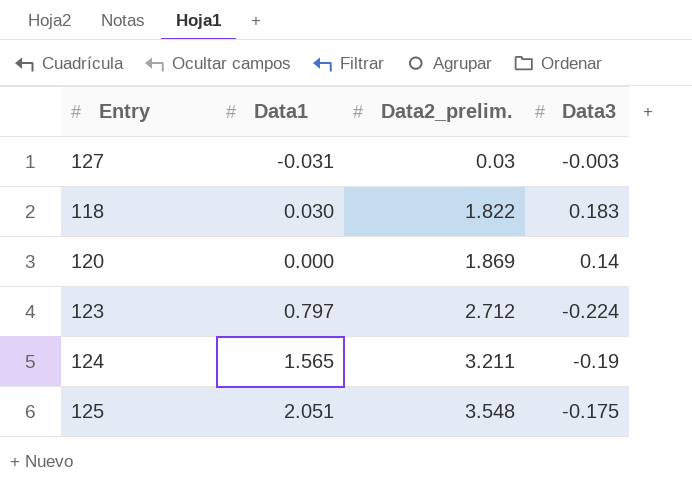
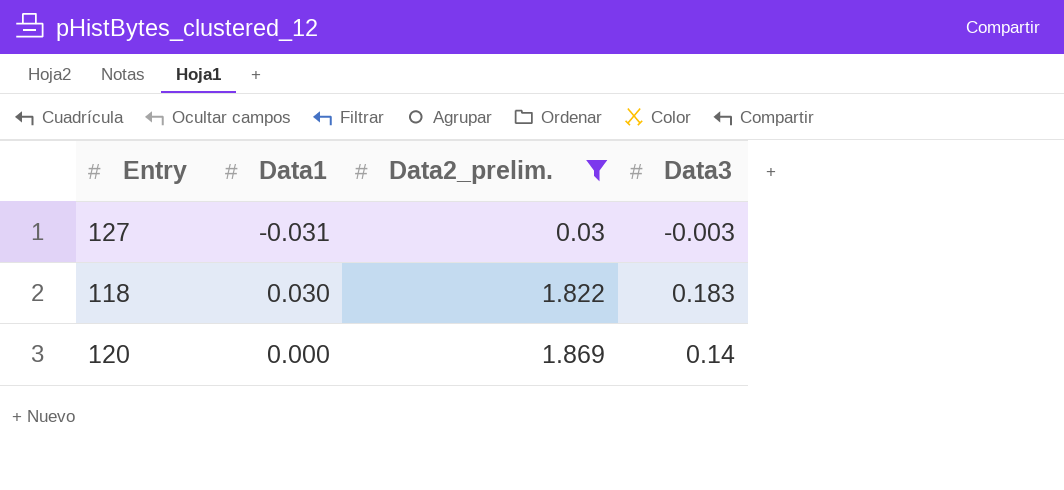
filter: none -> Data2_prelim. <= 1.869

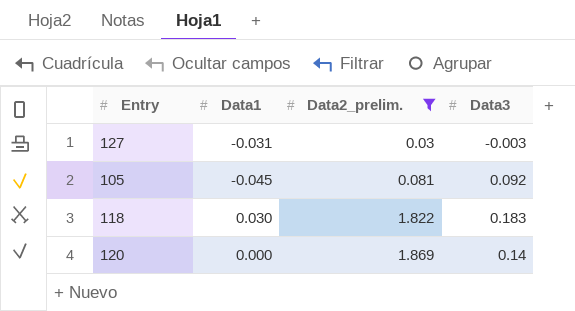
row 105: none -> -0.045 | 0.081 | 0.092

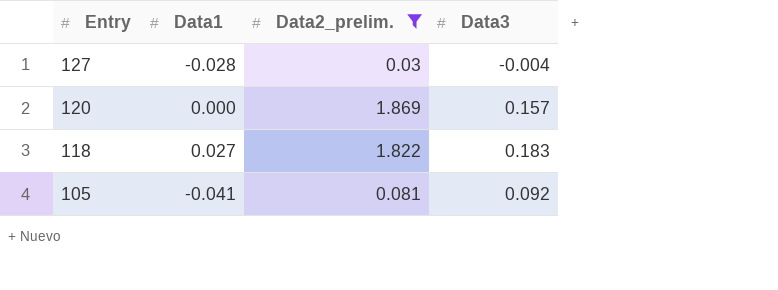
row order: Data2_prelim. ascending -> Entry descending
127 | Data1: -0.031 -> -0.028
127 | Data3: -0.003 -> -0.004
120 | Data3: 0.14 -> 0.157
118 | Data1: 0.030 -> 0.027
105 | Data1: -0.045 -> -0.041

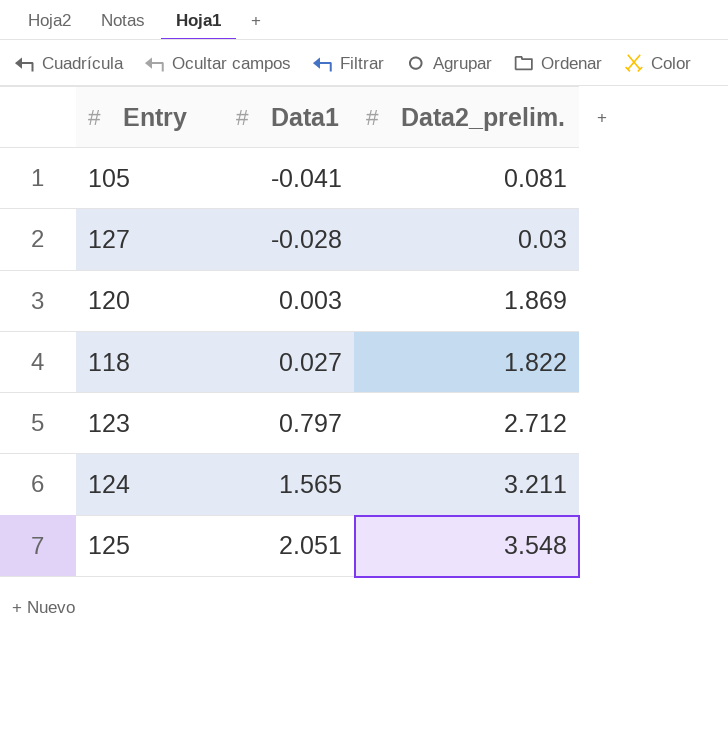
filter: Data2_prelim. <= 1.869 -> none
row order: Entry descending -> Data1 ascending
column Data3 | position: 4 -> none
120 | Data1: 0.000 -> 0.003

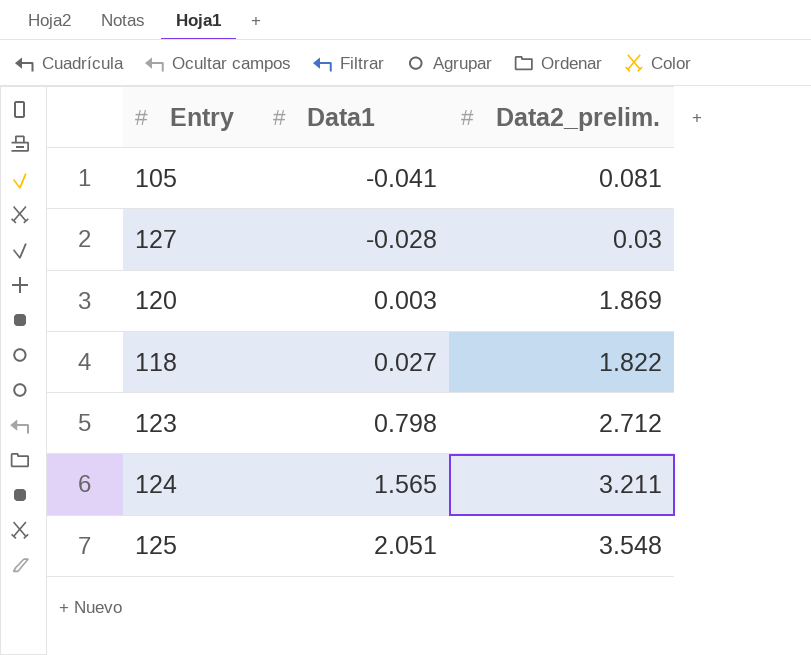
123 | Data1: 0.797 -> 0.798

